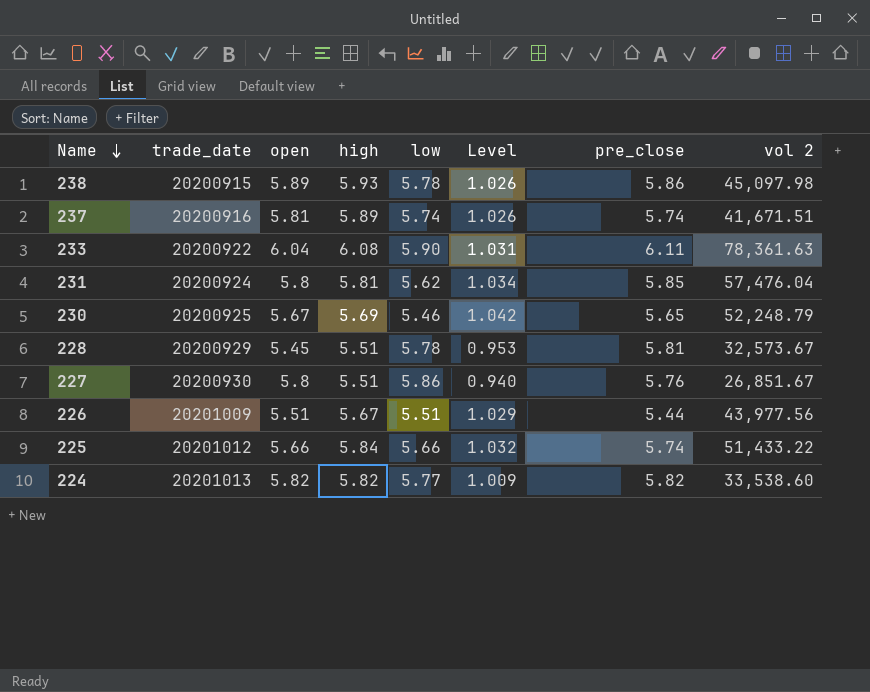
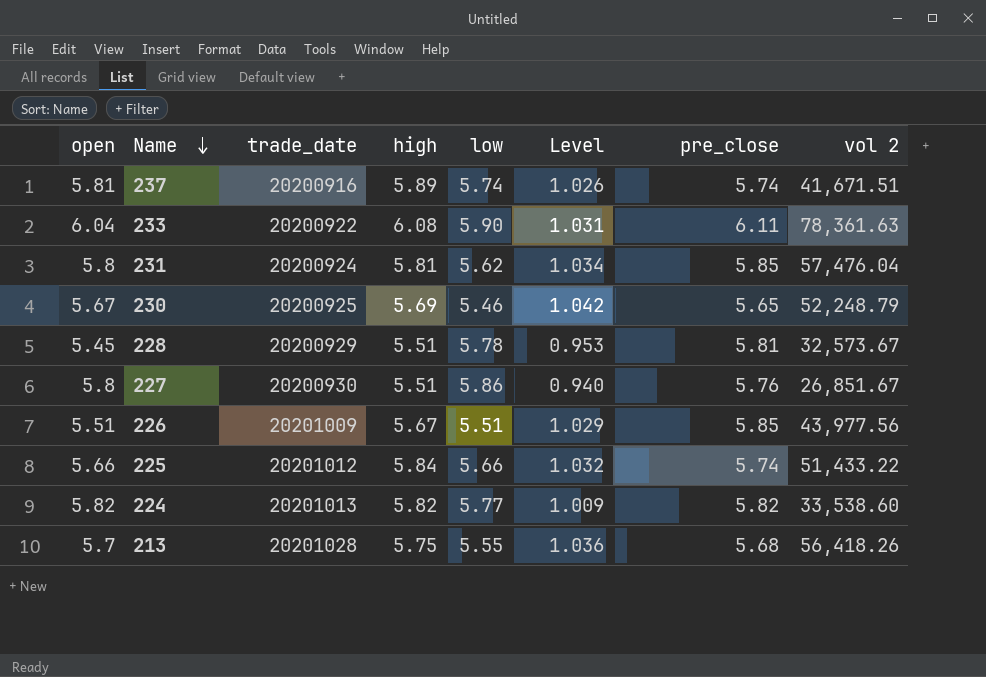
column open | position: 3 -> 1
row 238: 20200915 | 5.89 | 5.93 | 5.78 | 1.026 | 5.86 | 45,097.98 -> none
226 | pre_close: 5.44 -> 5.85
row 213: none -> 5.7 | 20201028 | 5.75 | 5.55 | 1.036 | 5.68 | 56,418.26

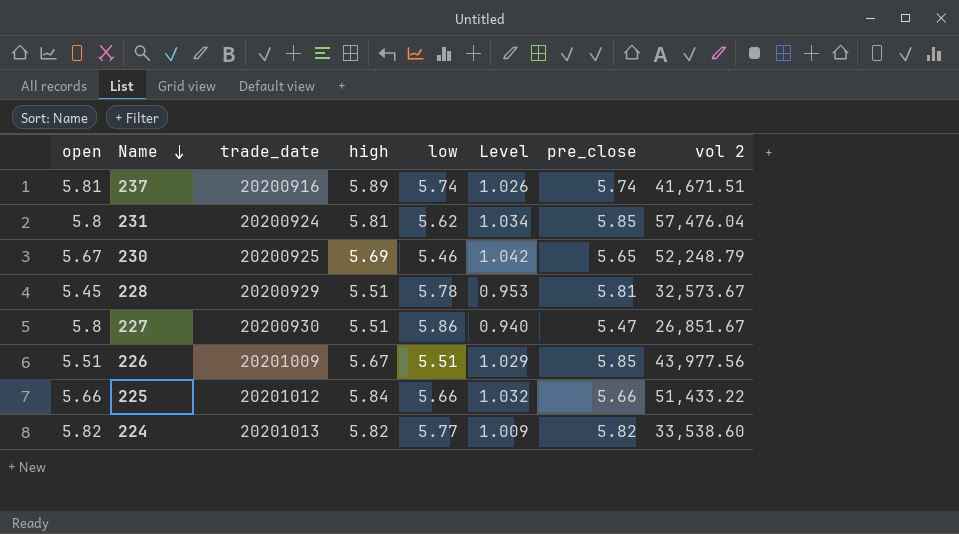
row 233: 6.04 | 20200922 | 6.08 | 5.90 | 1.031 | 6.11 | 78,361.63 -> none
row 213: 5.7 | 20201028 | 5.75 | 5.55 | 1.036 | 5.68 | 56,418.26 -> none
227 | pre_close: 5.76 -> 5.47
225 | pre_close: 5.74 -> 5.66

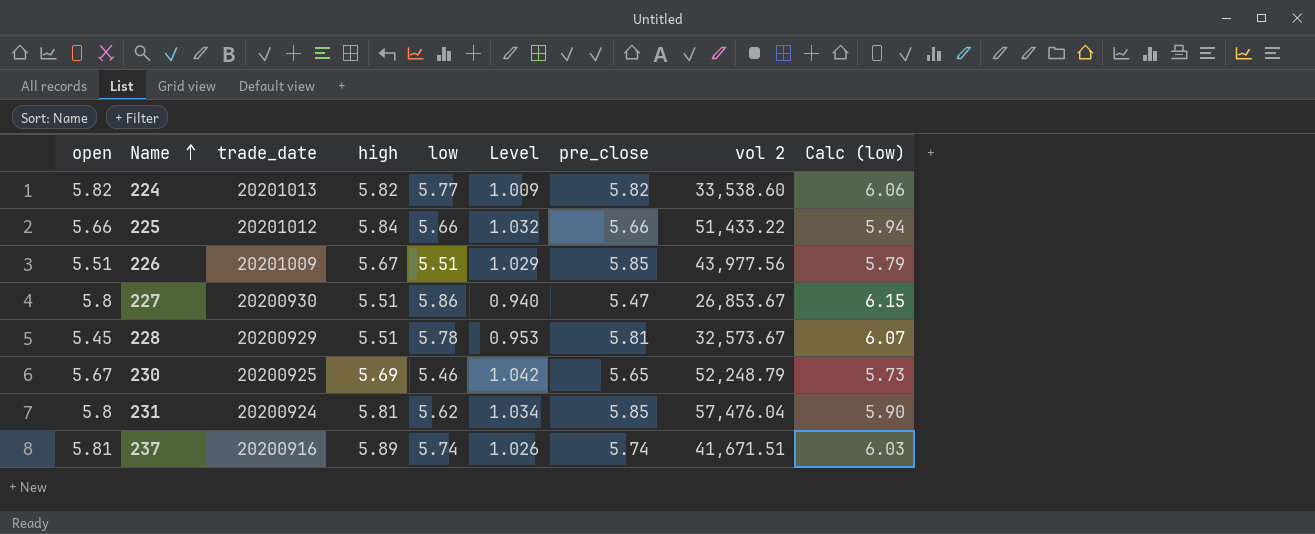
row order: Name descending -> Name ascending
column Calc (low) | formula: none -> [low] * 1.05
227 | vol 2: 26,851.67 -> 26,853.67

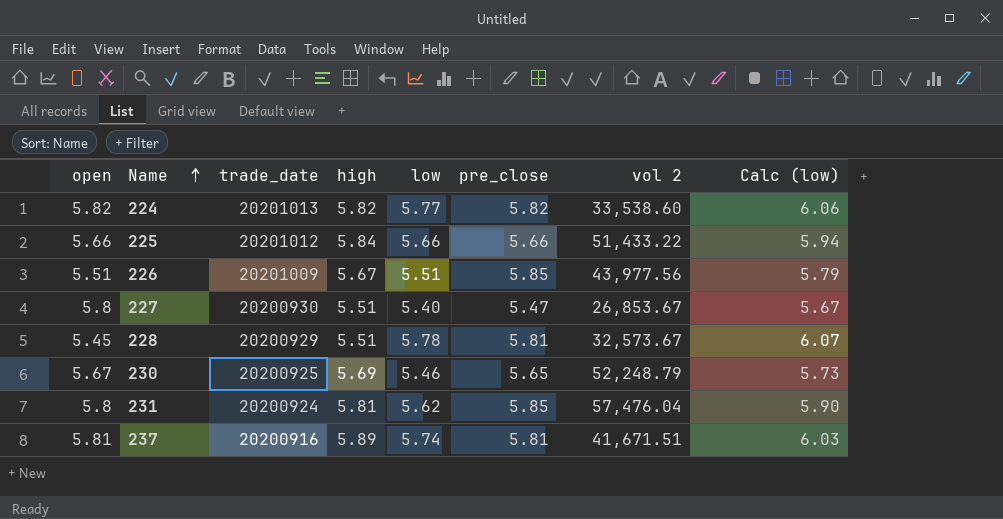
column Level | formula: [high] / [low] -> none
227 | low: 5.86 -> 5.40
227 | Calc (low): 6.15 -> 5.67
237 | pre_close: 5.74 -> 5.81

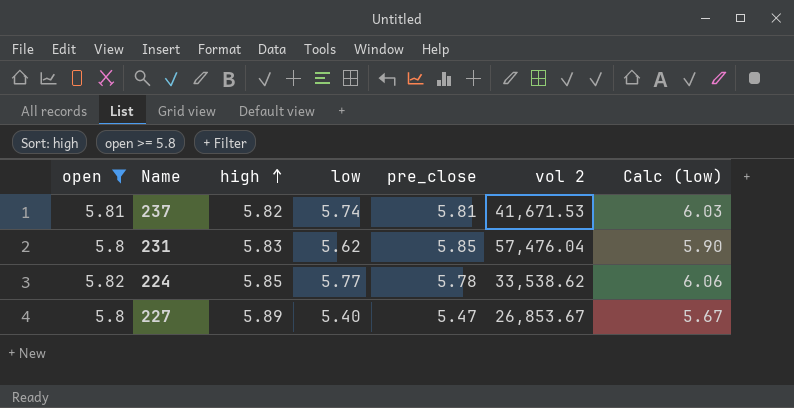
filter: none -> open >= 5.8
row order: Name ascending -> high ascending
column trade_date | position: 3 -> none
237 | high: 5.89 -> 5.82
237 | vol 2: 41,671.51 -> 41,671.53
231 | high: 5.81 -> 5.83
224 | high: 5.82 -> 5.85
224 | pre_close: 5.82 -> 5.78
224 | vol 2: 33,538.60 -> 33,538.62
227 | high: 5.51 -> 5.89

